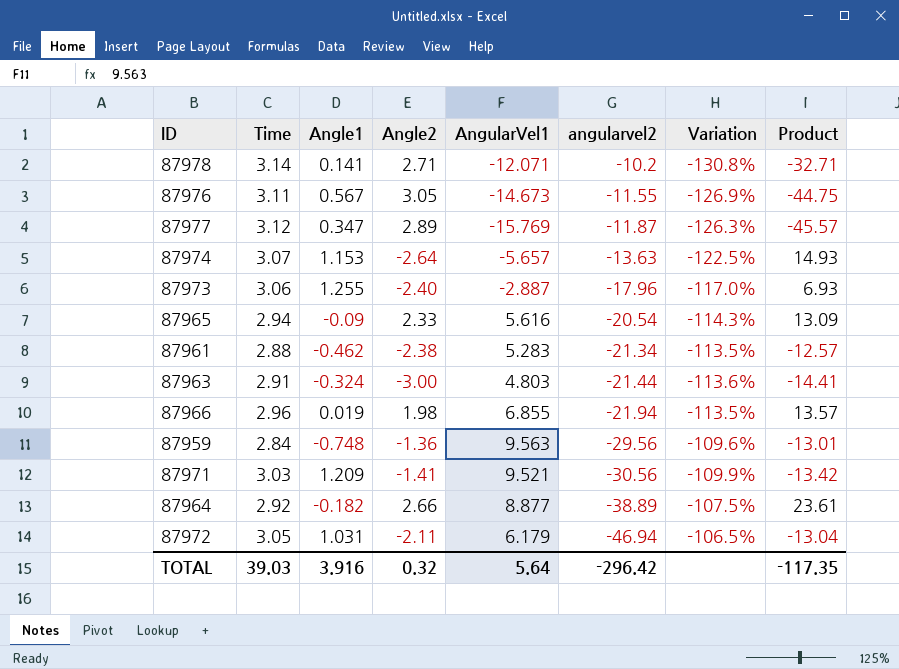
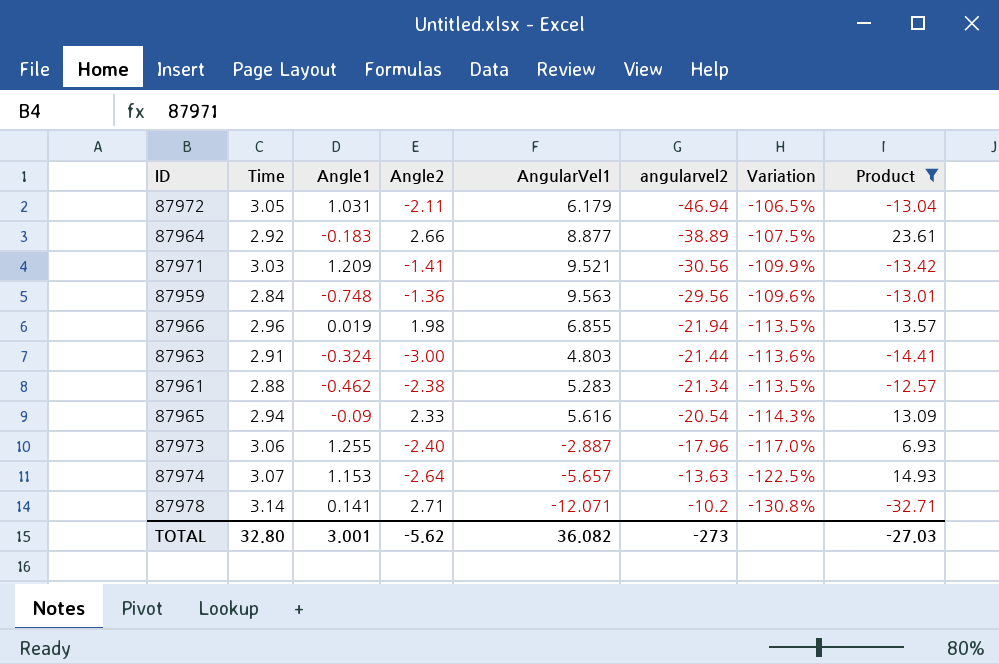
filter: none -> Product >= -32.71
row order: angularvel2 descending -> angularvel2 ascending
87964 | Angle1: -0.182 -> -0.183
TOTAL | Time: 39.03 -> 32.80
TOTAL | Angle1: 3.916 -> 3.001
TOTAL | Angle2: 0.32 -> -5.62
TOTAL | AngularVel1: 5.64 -> 36.082
TOTAL | angularvel2: -296.42 -> -273
TOTAL | Product: -117.35 -> -27.03

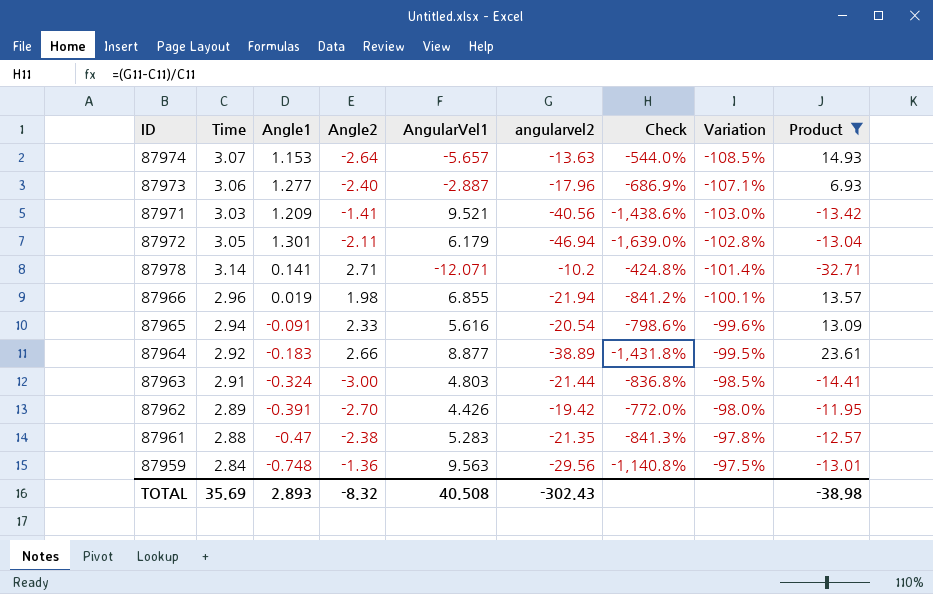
row order: angularvel2 ascending -> Variation ascending
column Check | formula: none -> ([angularvel2] - [Time]) / [Time]
column Variation | formula: ([Time] - [angularvel2]) / [angularvel2] -> ([Angle1] - [angularvel2]) / [angularvel2]
87973 | Angle1: 1.255 -> 1.277
87971 | angularvel2: -30.56 -> -40.56
87972 | Angle1: 1.031 -> 1.301
87965 | Angle1: -0.09 -> -0.091
row 87962: none -> 2.89 | -0.391 | -2.70 | 4.426 | -19.42 | -772.0% | -98.0% | -11.95
87961 | Angle1: -0.462 -> -0.47
87961 | angularvel2: -21.34 -> -21.35
TOTAL | Time: 32.80 -> 35.69
TOTAL | Angle1: 3.001 -> 2.893
TOTAL | Angle2: -5.62 -> -8.32
TOTAL | AngularVel1: 36.082 -> 40.508
TOTAL | angularvel2: -273 -> -302.43
TOTAL | Product: -27.03 -> -38.98

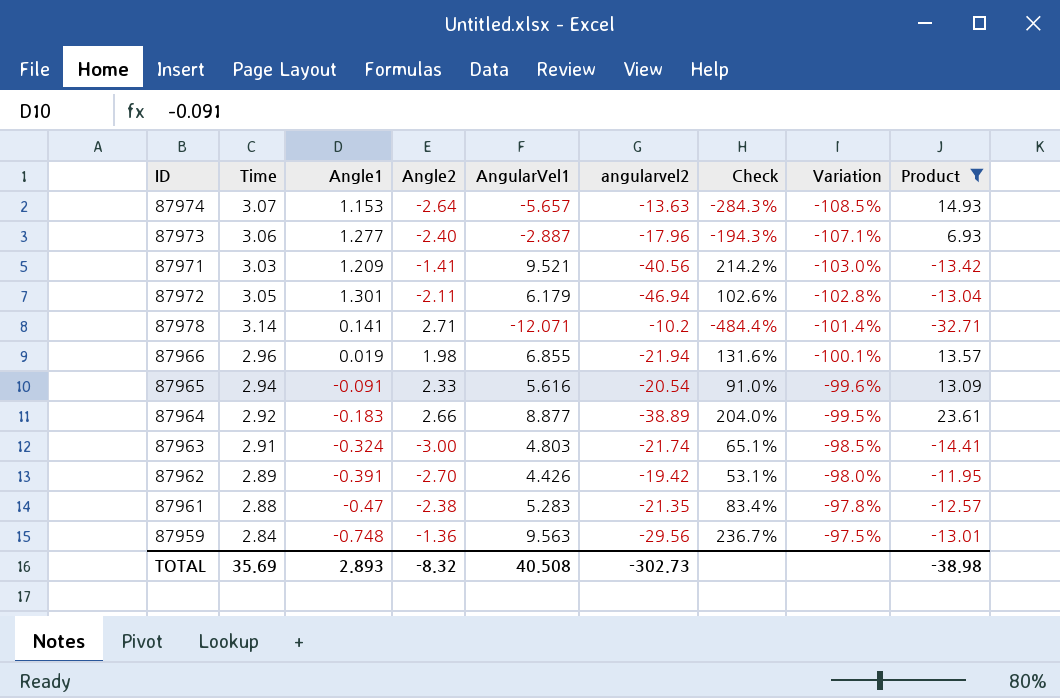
column Check | formula: ([angularvel2] - [Time]) / [Time] -> ([AngularVel1] - [Time]) / [Time]
87963 | angularvel2: -21.44 -> -21.74
TOTAL | angularvel2: -302.43 -> -302.73

